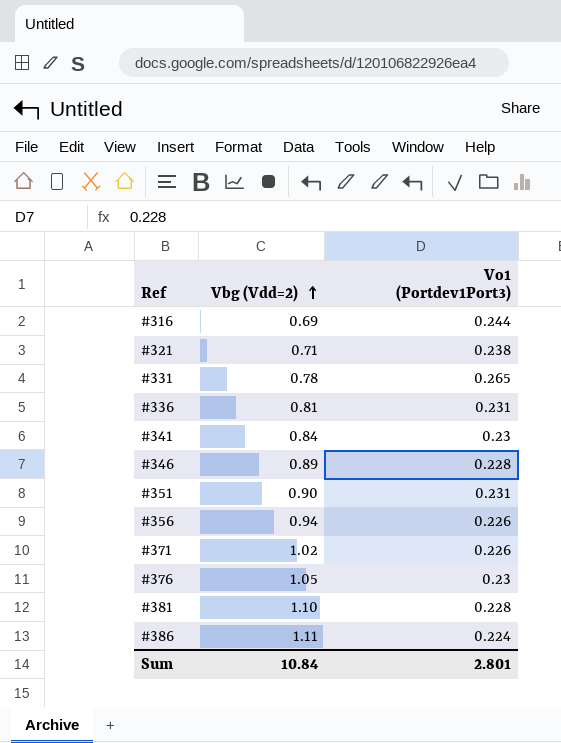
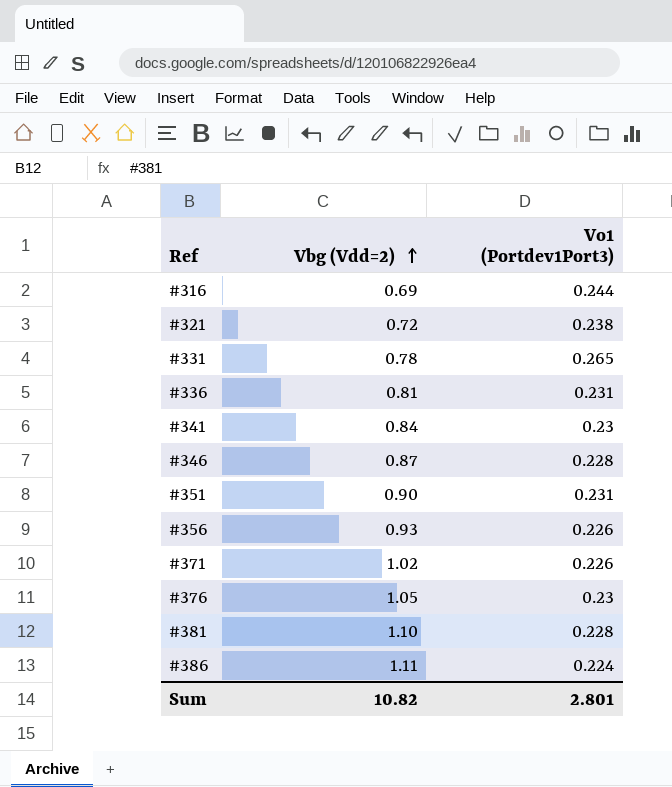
#321 | Vbg (Vdd=2): 0.71 -> 0.72
#346 | Vbg (Vdd=2): 0.89 -> 0.87
#356 | Vbg (Vdd=2): 0.94 -> 0.93
Sum | Vbg (Vdd=2): 10.84 -> 10.82

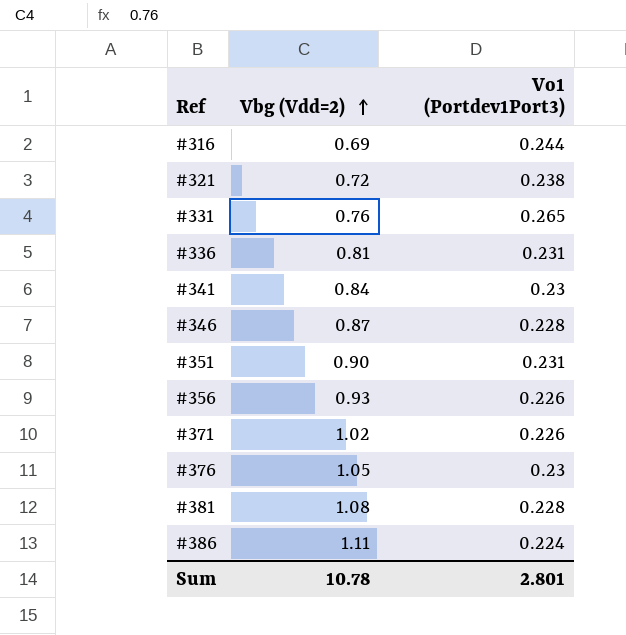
#331 | Vbg (Vdd=2): 0.78 -> 0.76
#381 | Vbg (Vdd=2): 1.10 -> 1.08
Sum | Vbg (Vdd=2): 10.82 -> 10.78

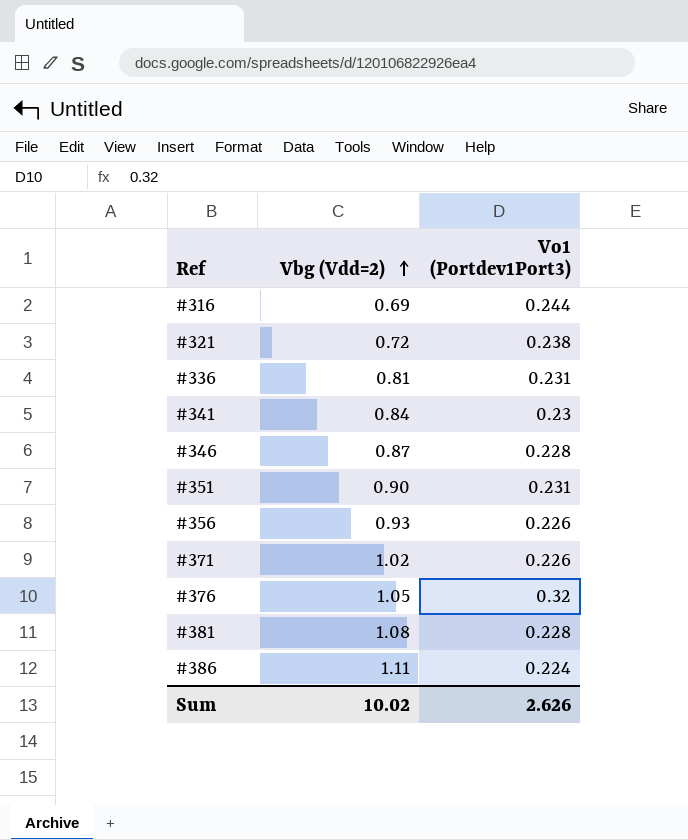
row #331: 0.76 | 0.265 -> none
#376 | Vo1 (Portdev1Port3): 0.23 -> 0.32
Sum | Vbg (Vdd=2): 10.78 -> 10.02
Sum | Vo1 (Portdev1Port3): 2.801 -> 2.626

